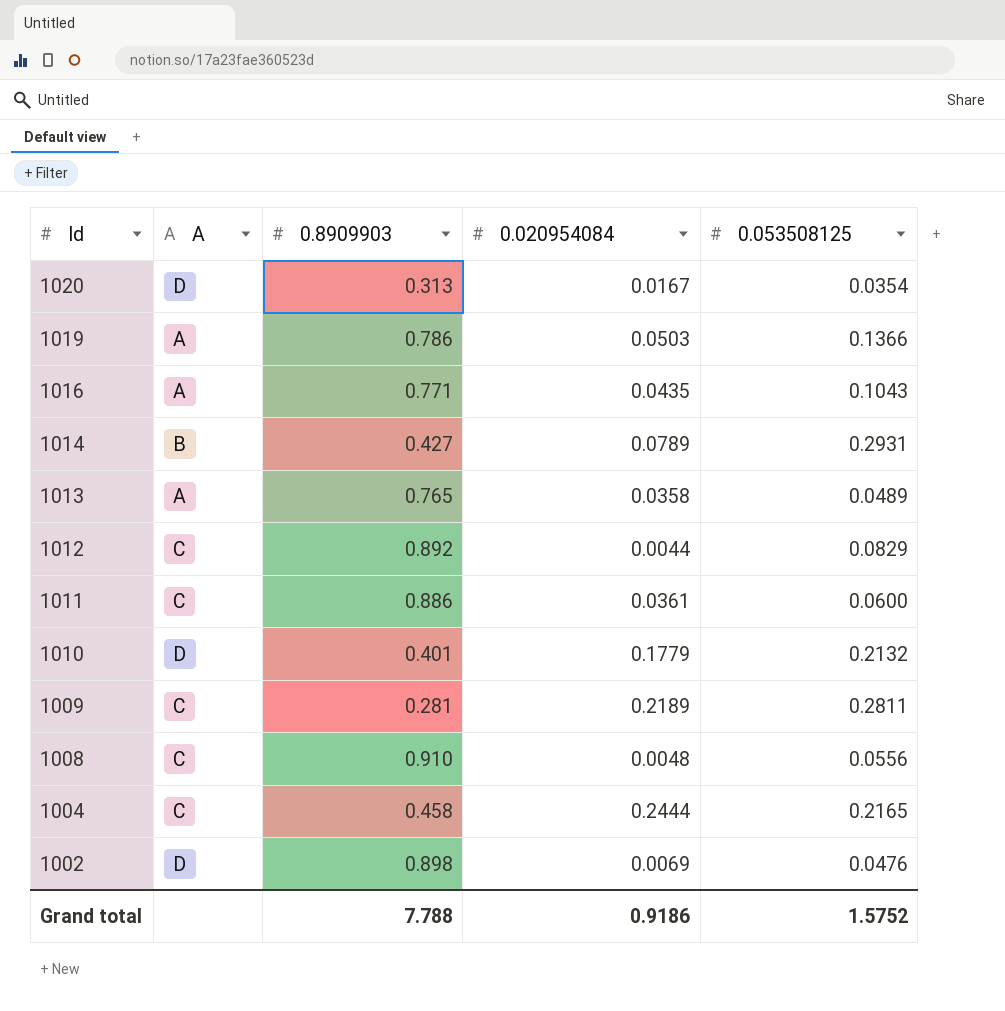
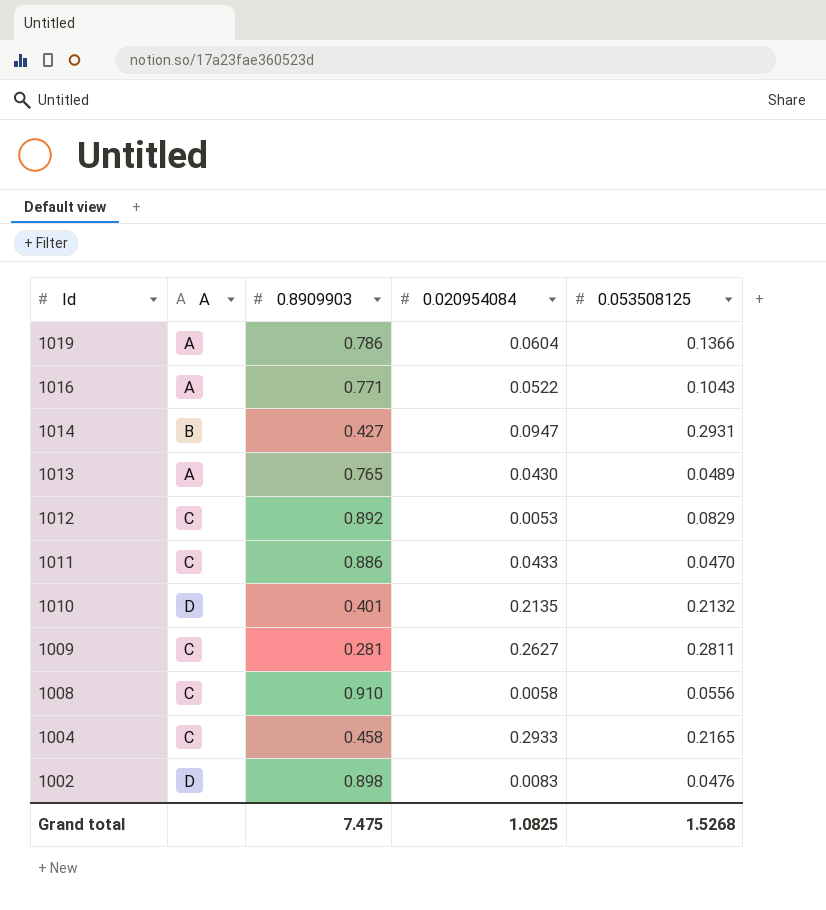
row 1020: D | 0.313 | 0.0167 | 0.0354 -> none
1019 | 0.020954084: 0.0503 -> 0.0604
1016 | 0.020954084: 0.0435 -> 0.0522
1014 | 0.020954084: 0.0789 -> 0.0947
1013 | 0.020954084: 0.0358 -> 0.0430
1012 | 0.020954084: 0.0044 -> 0.0053
1011 | 0.020954084: 0.0361 -> 0.0433
1011 | 0.053508125: 0.0600 -> 0.0470
1010 | 0.020954084: 0.1779 -> 0.2135
1009 | 0.020954084: 0.2189 -> 0.2627
1008 | 0.020954084: 0.0048 -> 0.0058
1004 | 0.020954084: 0.2444 -> 0.2933
1002 | 0.020954084: 0.0069 -> 0.0083
Grand total | 0.8909903: 7.788 -> 7.475
Grand total | 0.020954084: 0.9186 -> 1.0825
Grand total | 0.053508125: 1.5752 -> 1.5268

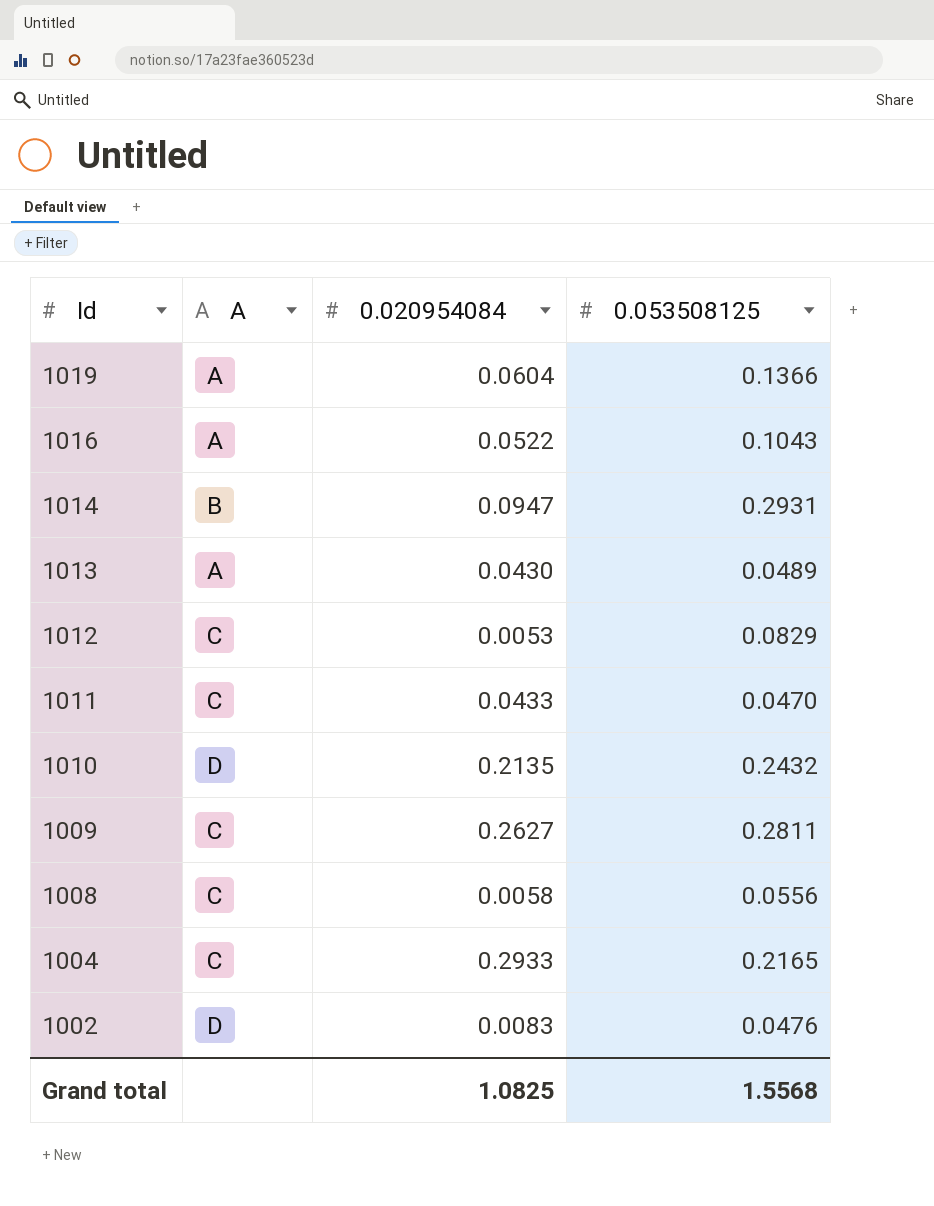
column 0.8909903 | position: 3 -> none
1010 | 0.053508125: 0.2132 -> 0.2432
Grand total | 0.053508125: 1.5268 -> 1.5568

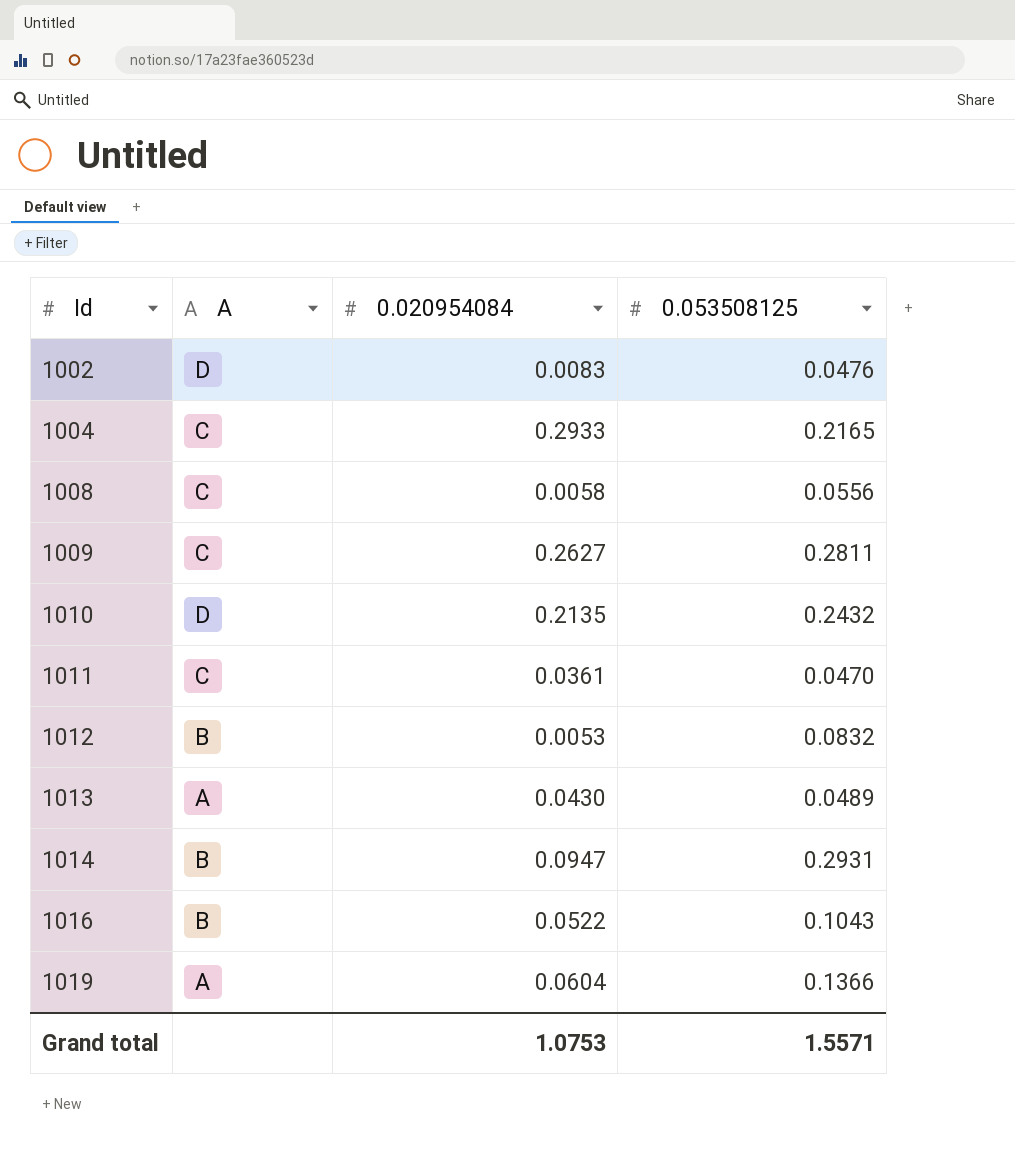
row order: Id descending -> Id ascending
1011 | 0.020954084: 0.0433 -> 0.0361
1012 | A: C -> B
1012 | 0.053508125: 0.0829 -> 0.0832
1016 | A: A -> B
Grand total | 0.020954084: 1.0825 -> 1.0753
Grand total | 0.053508125: 1.5568 -> 1.5571

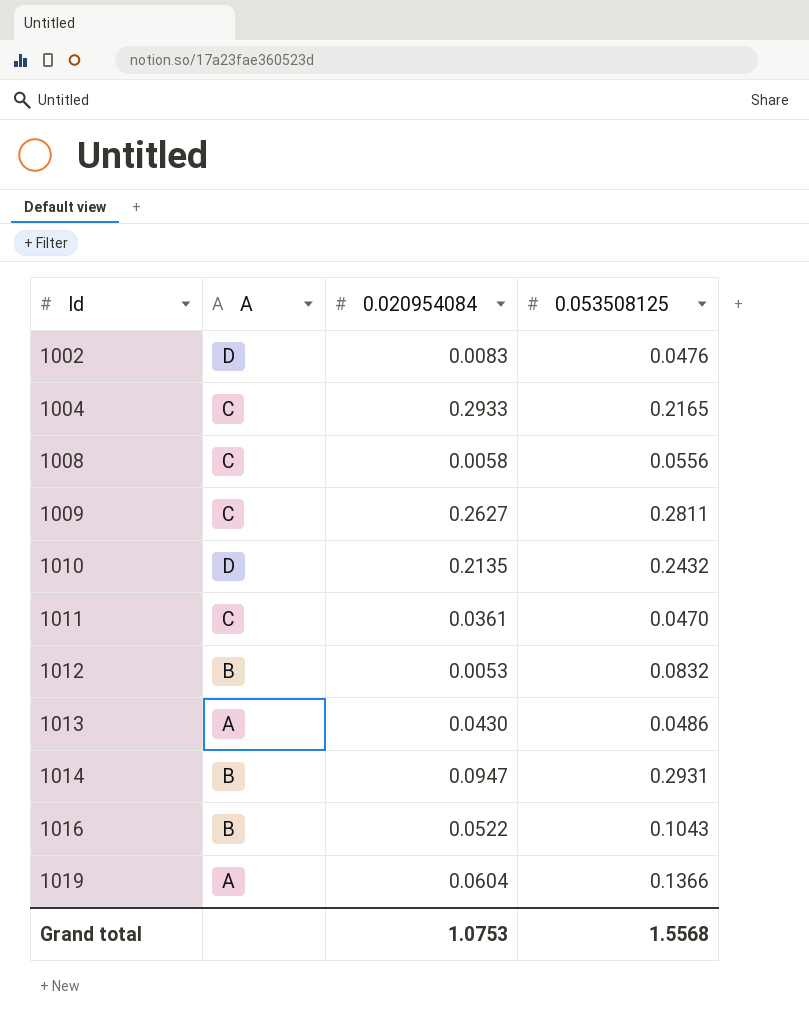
1013 | 0.053508125: 0.0489 -> 0.0486
Grand total | 0.053508125: 1.5571 -> 1.5568

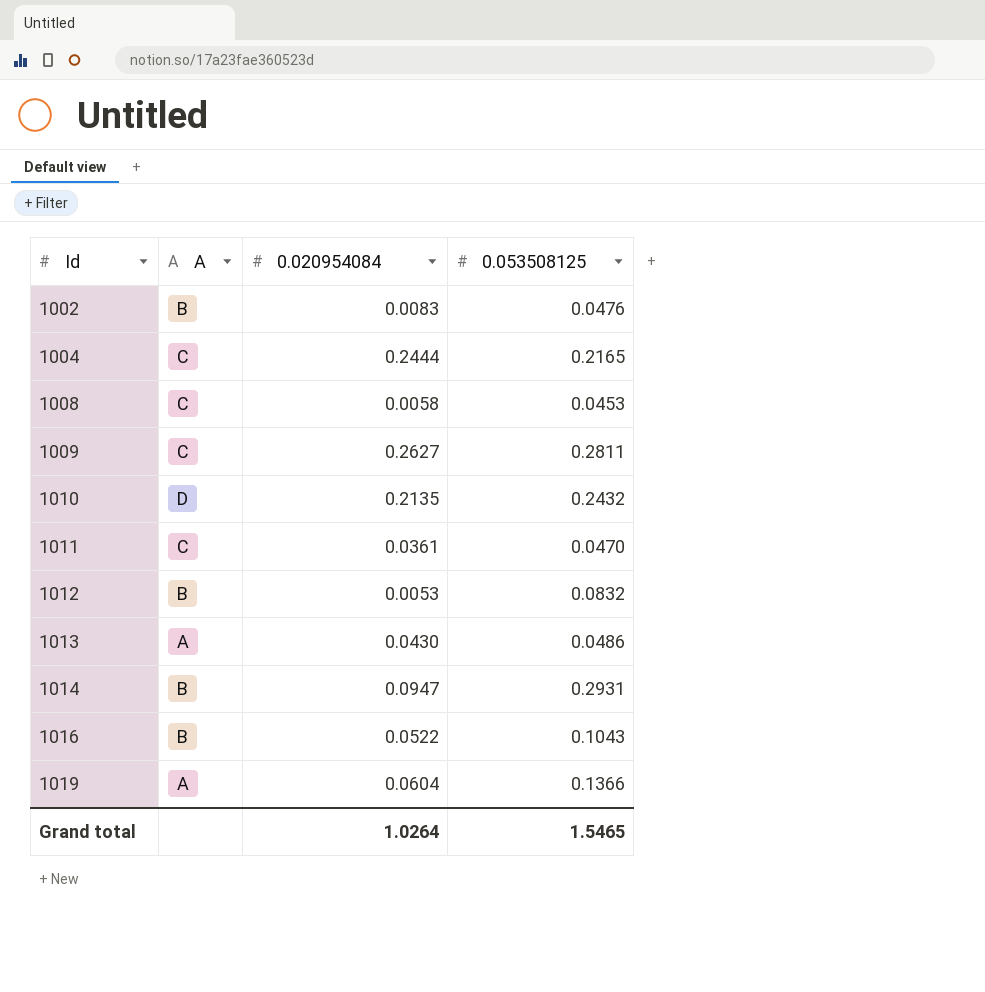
1002 | A: D -> B
1004 | 0.020954084: 0.2933 -> 0.2444
1008 | 0.053508125: 0.0556 -> 0.0453
Grand total | 0.020954084: 1.0753 -> 1.0264
Grand total | 0.053508125: 1.5568 -> 1.5465

